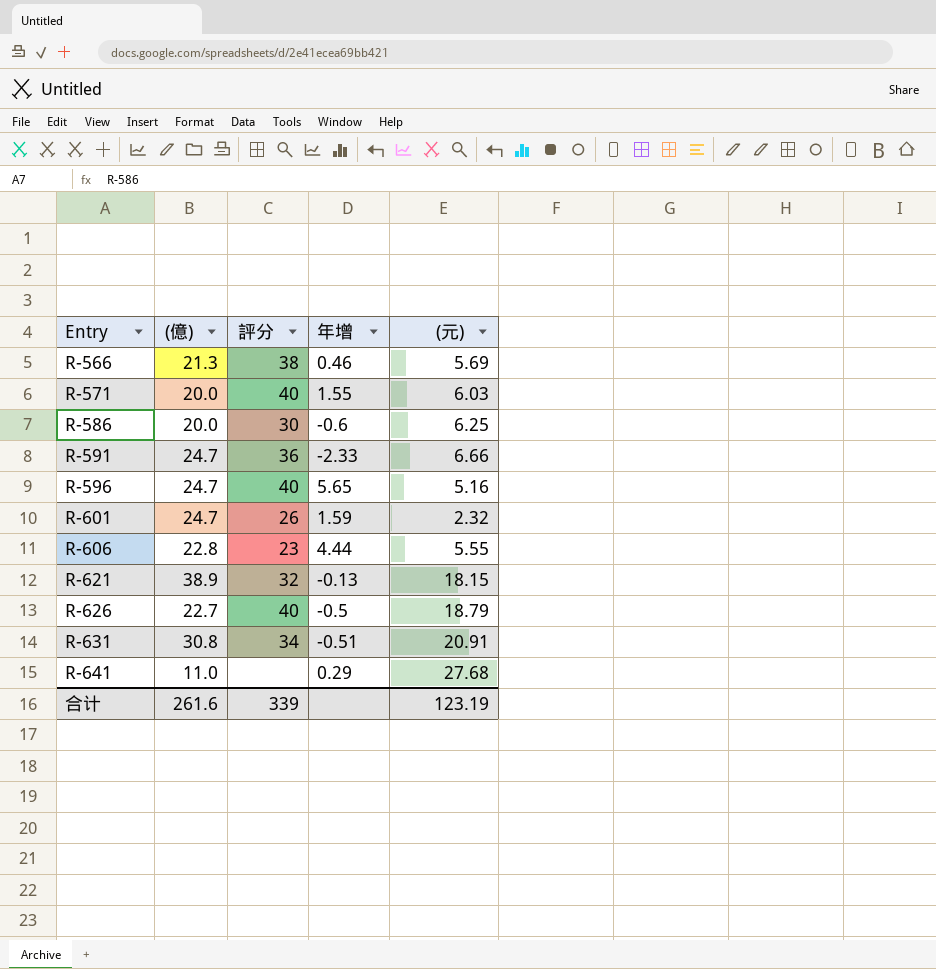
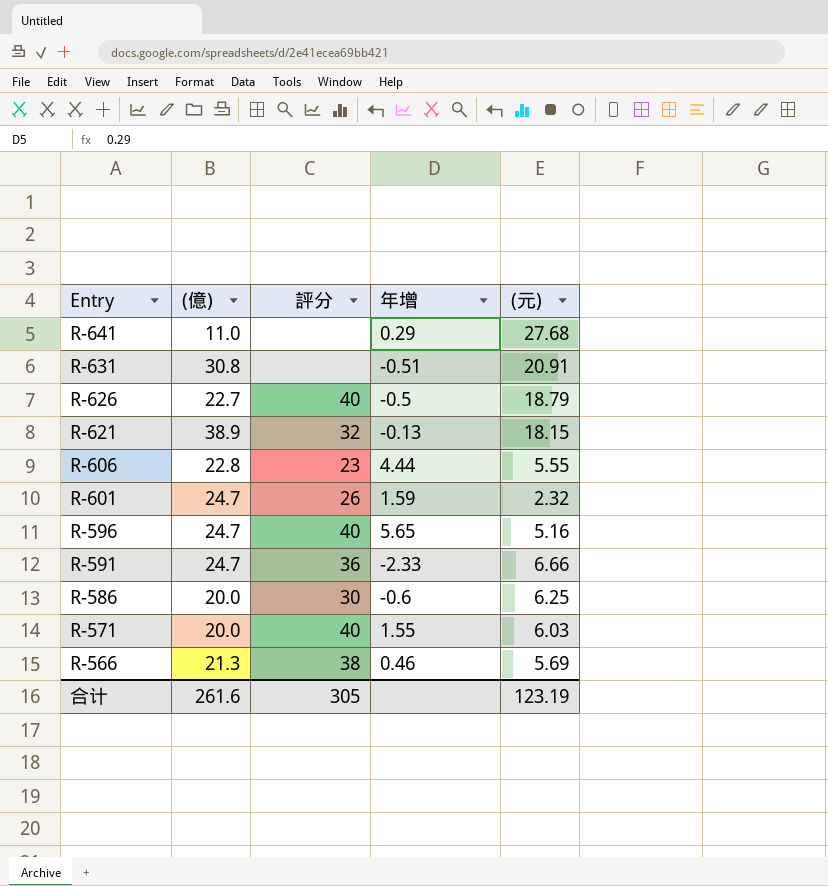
row order: Entry ascending -> Entry descending
R-631 | 評分: 34 -> none
合计 | 評分: 339 -> 305

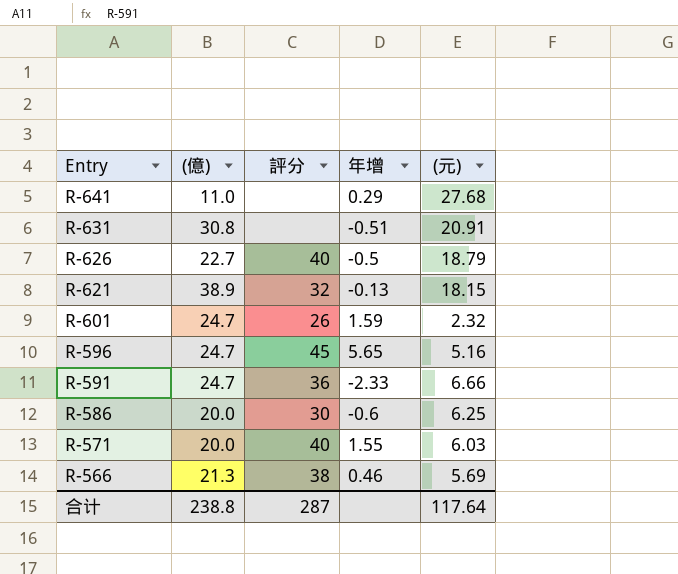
row R-606: 22.8 | 23 | 4.44 | 5.55 -> none
R-596 | 評分: 40 -> 45
合计 | (億): 261.6 -> 238.8
合计 | 評分: 305 -> 287
合计 | (元): 123.19 -> 117.64

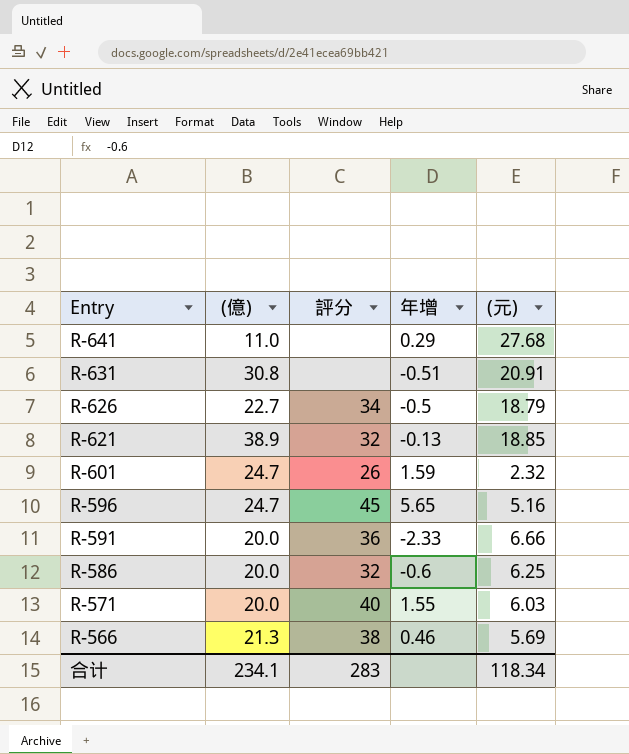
R-626 | 評分: 40 -> 34
R-621 | (元): 18.15 -> 18.85
R-591 | (億): 24.7 -> 20.0
R-586 | 評分: 30 -> 32
合计 | (億): 238.8 -> 234.1
合计 | 評分: 287 -> 283
合计 | (元): 117.64 -> 118.34

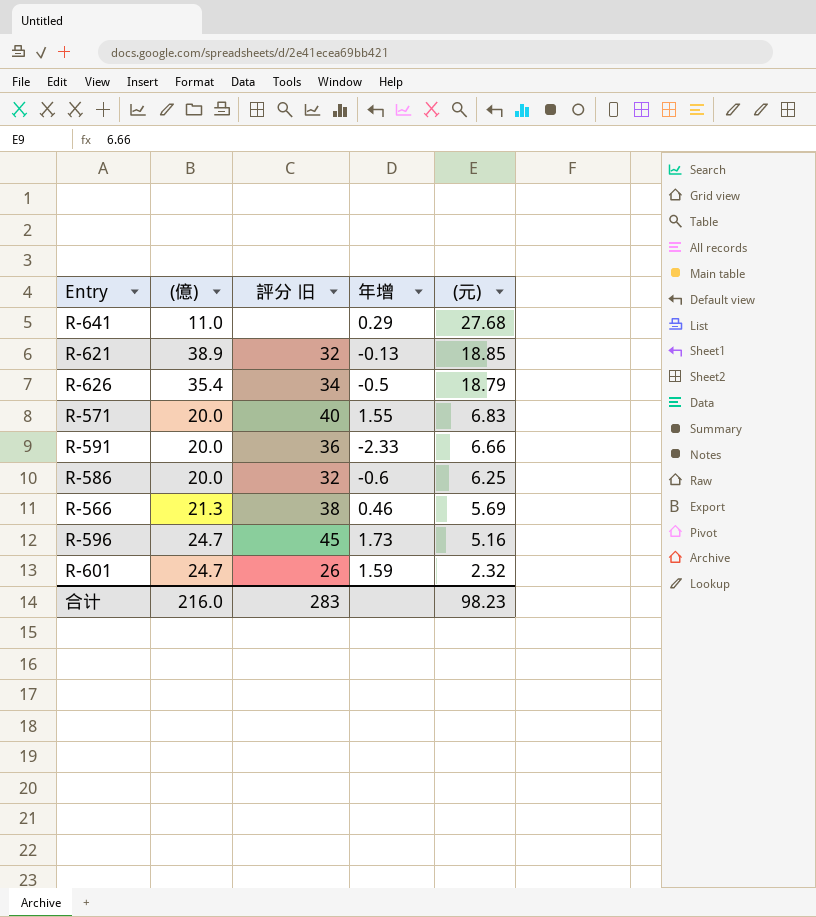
row order: Entry descending -> (元) descending
column name: 評分 -> 評分 旧
row R-631: 30.8 | none | -0.51 | 20.91 -> none
R-626 | (億): 22.7 -> 35.4
R-571 | (元): 6.03 -> 6.83
R-596 | 年增: 5.65 -> 1.73
合计 | (億): 234.1 -> 216.0
合计 | (元): 118.34 -> 98.23

